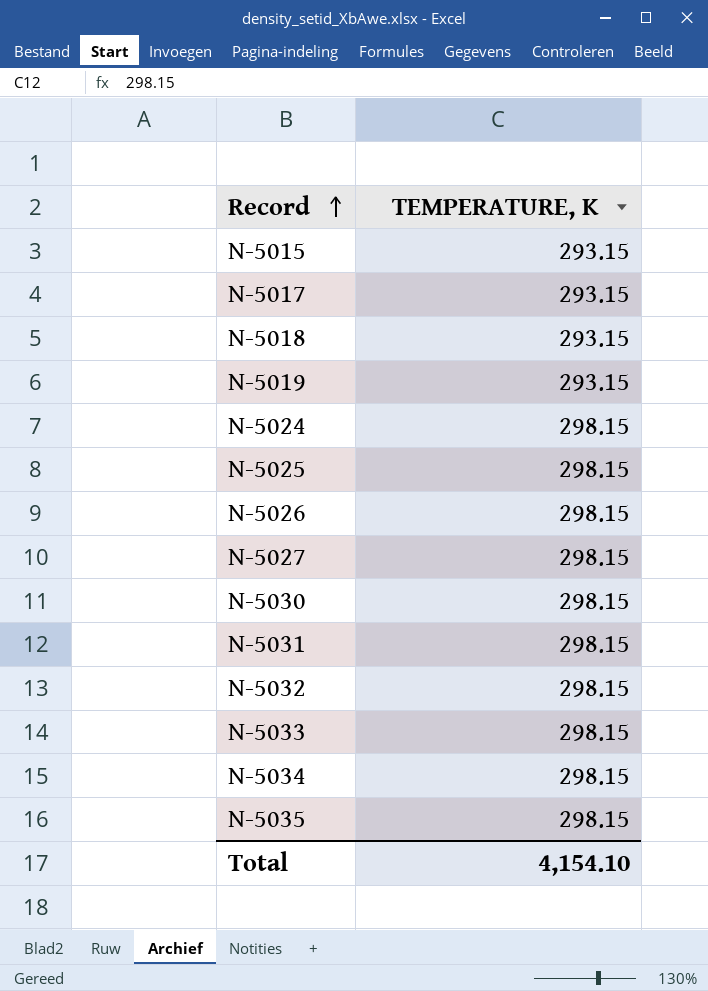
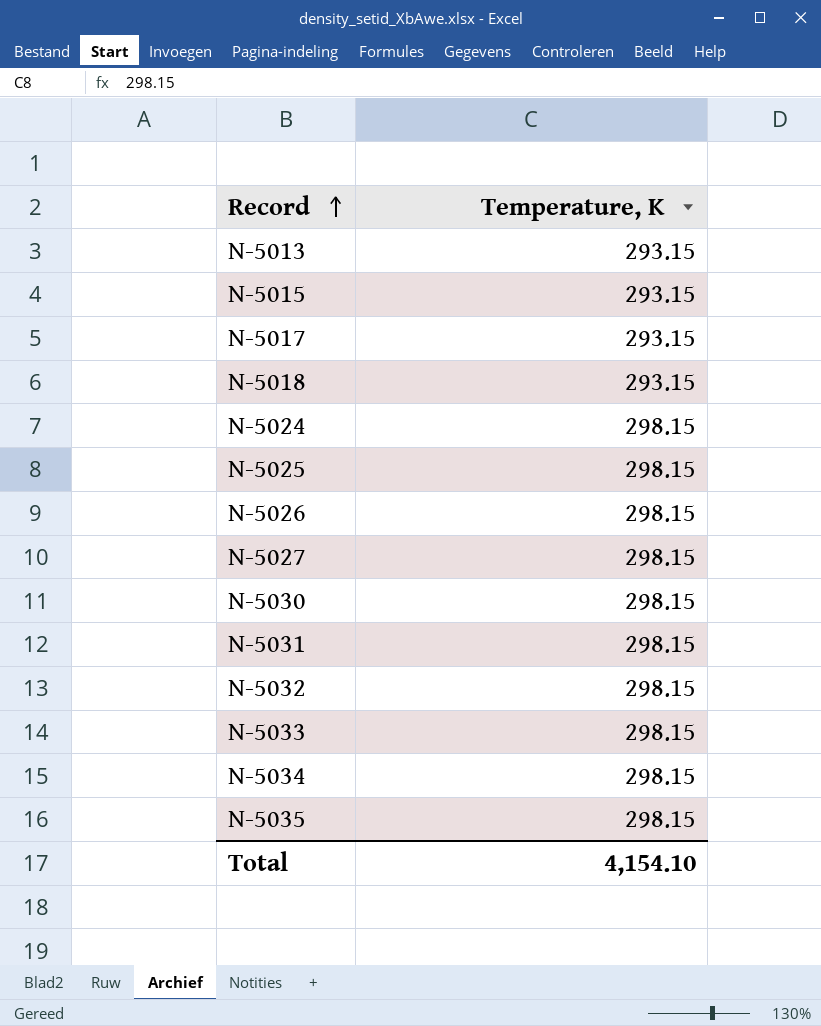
column name: TEMPERATURE, K -> Temperature, K
row N-5019: 293.15 -> none
row N-5013: none -> 293.15

